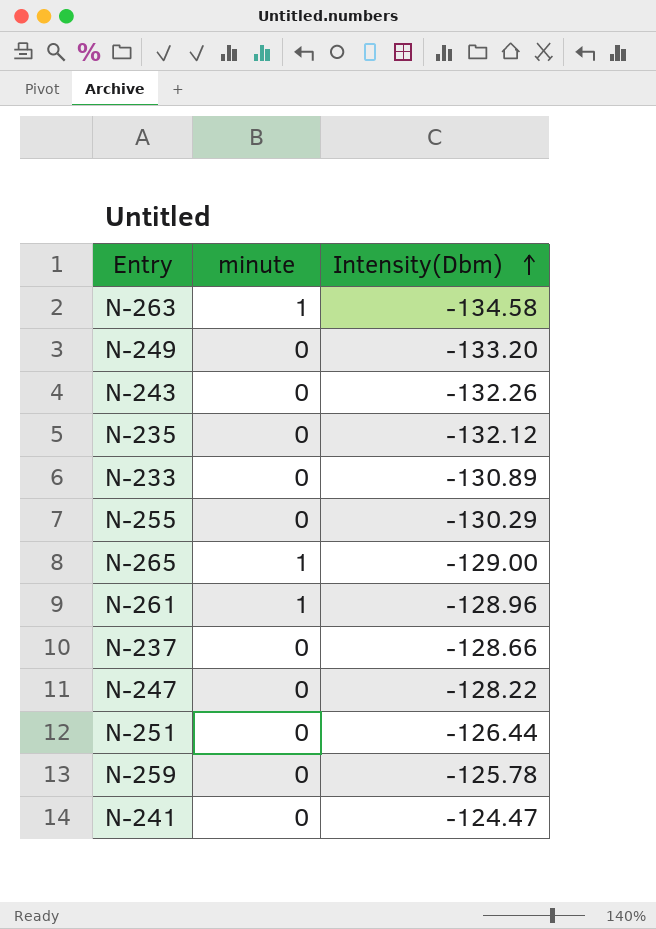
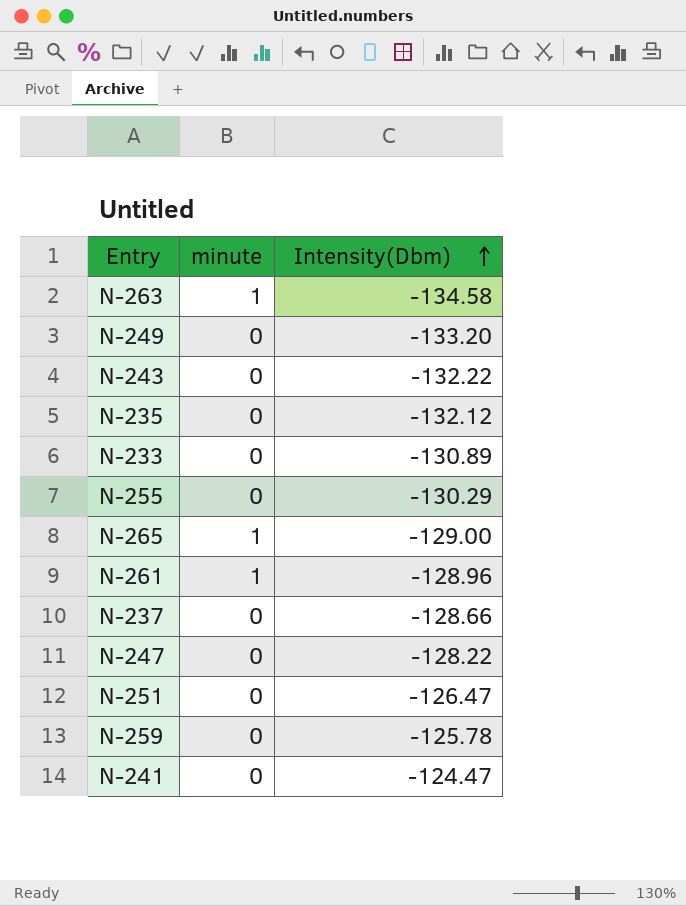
N-243 | Intensity(Dbm): -132.26 -> -132.22
N-251 | Intensity(Dbm): -126.44 -> -126.47

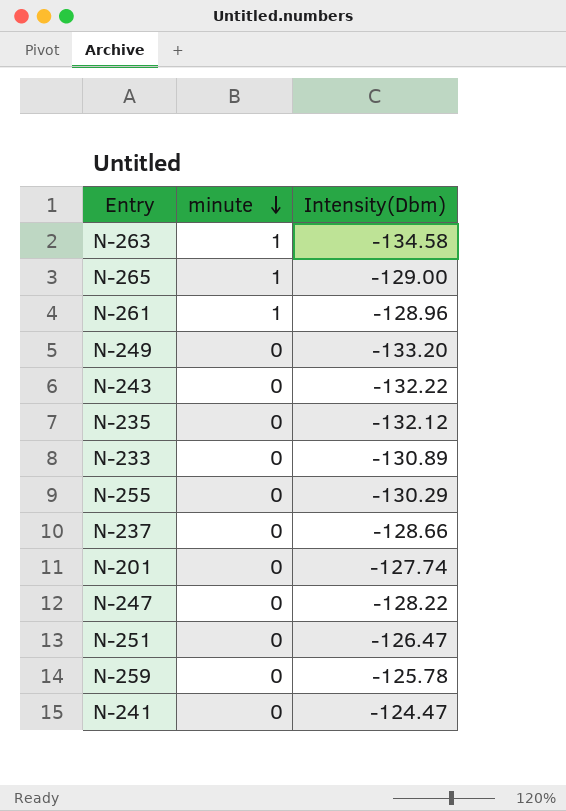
row order: Intensity(Dbm) ascending -> minute descending
row N-201: none -> 0 | -127.74

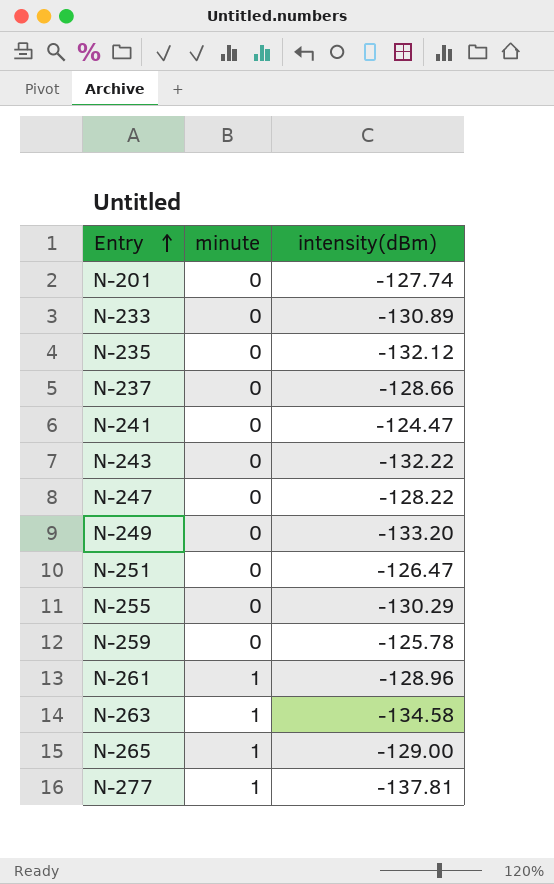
row order: minute descending -> Entry ascending
column name: Intensity(Dbm) -> intensity(dBm)
row N-277: none -> 1 | -137.81

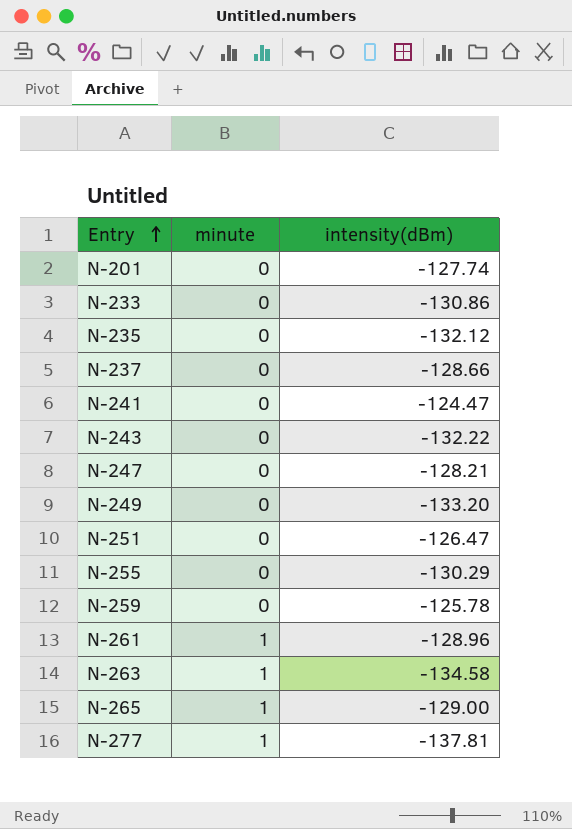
N-233 | intensity(dBm): -130.89 -> -130.86
N-247 | intensity(dBm): -128.22 -> -128.21

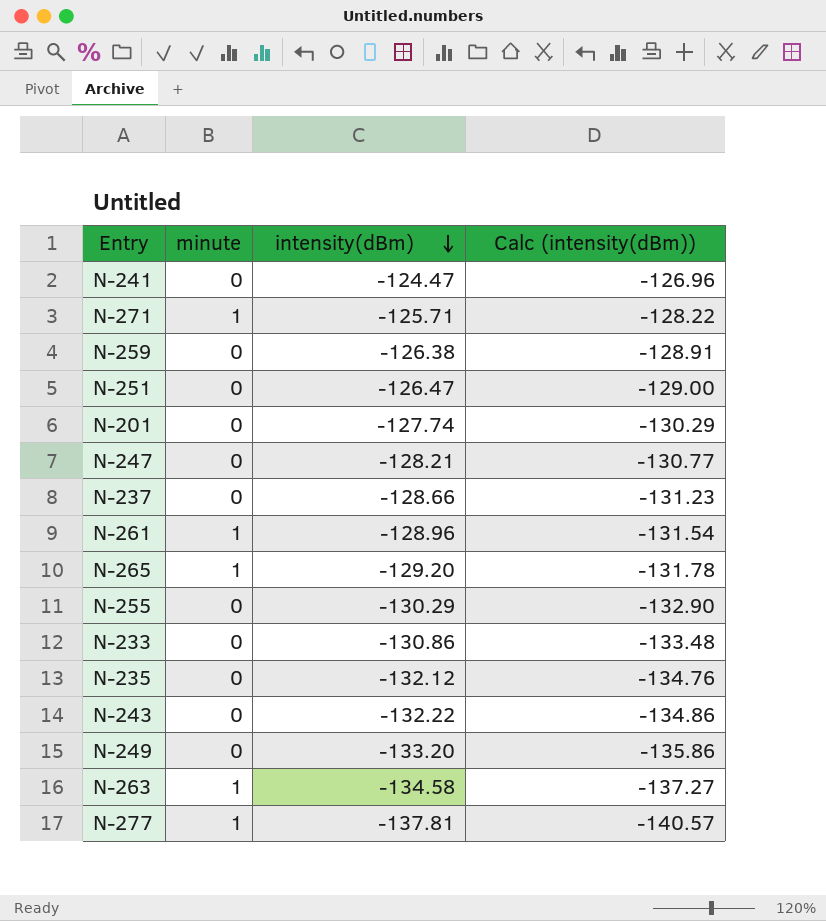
row order: Entry ascending -> intensity(dBm) descending
column Calc (intensity(dBm)) | formula: none -> [intensity(dBm)] * 1.02
row N-271: none -> 1 | -125.71 | -128.22
N-259 | intensity(dBm): -125.78 -> -126.38
N-265 | intensity(dBm): -129.00 -> -129.20

